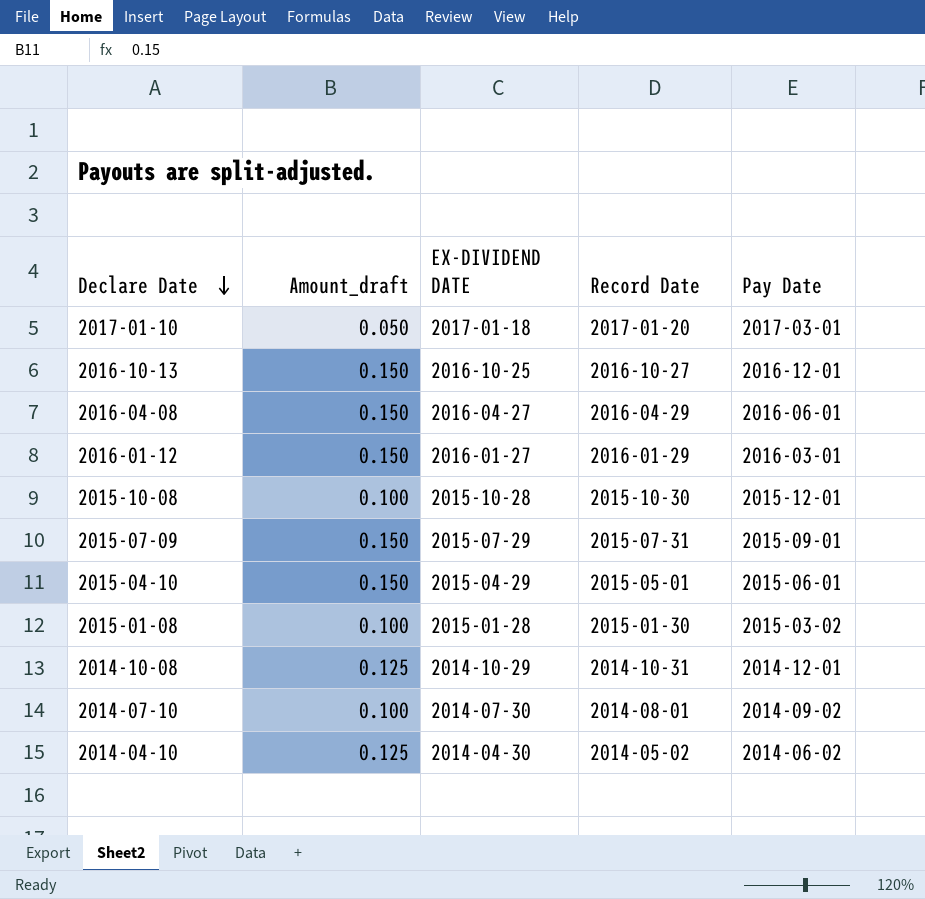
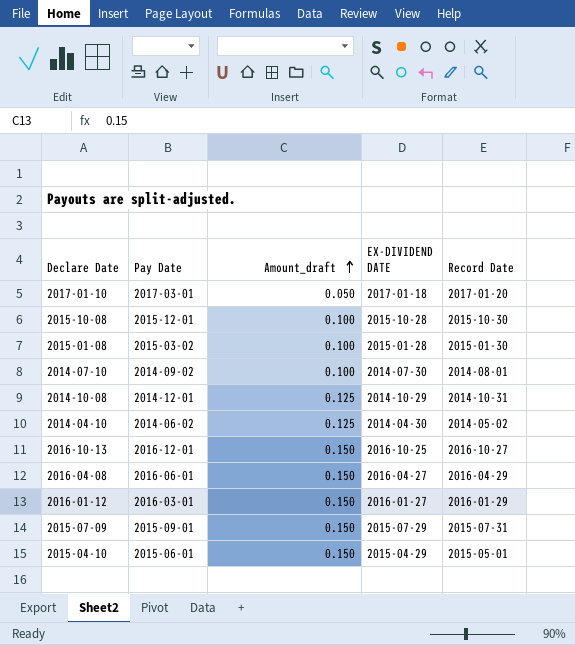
row order: Declare Date descending -> Amount_draft ascending
column Pay Date | position: 5 -> 2

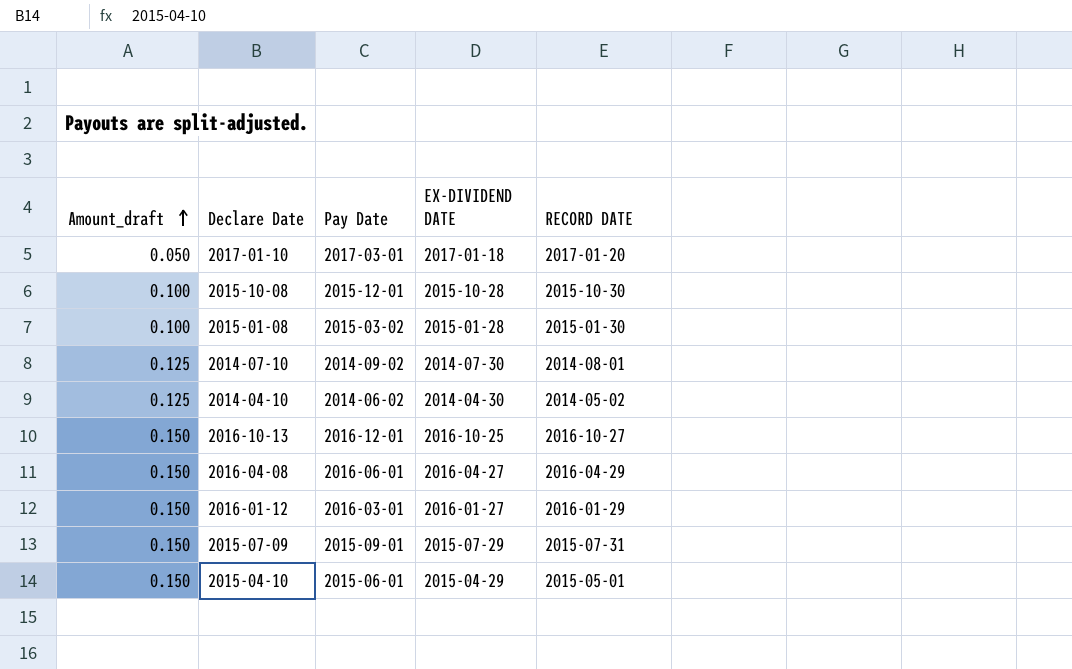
column Amount_draft | position: 3 -> 1
column name: Record Date -> RECORD DATE
row 2014-10-08: 2014-12-01 | 0.125 | 2014-10-29 | 2014-10-31 -> none
2014-07-10 | Amount_draft: 0.100 -> 0.125

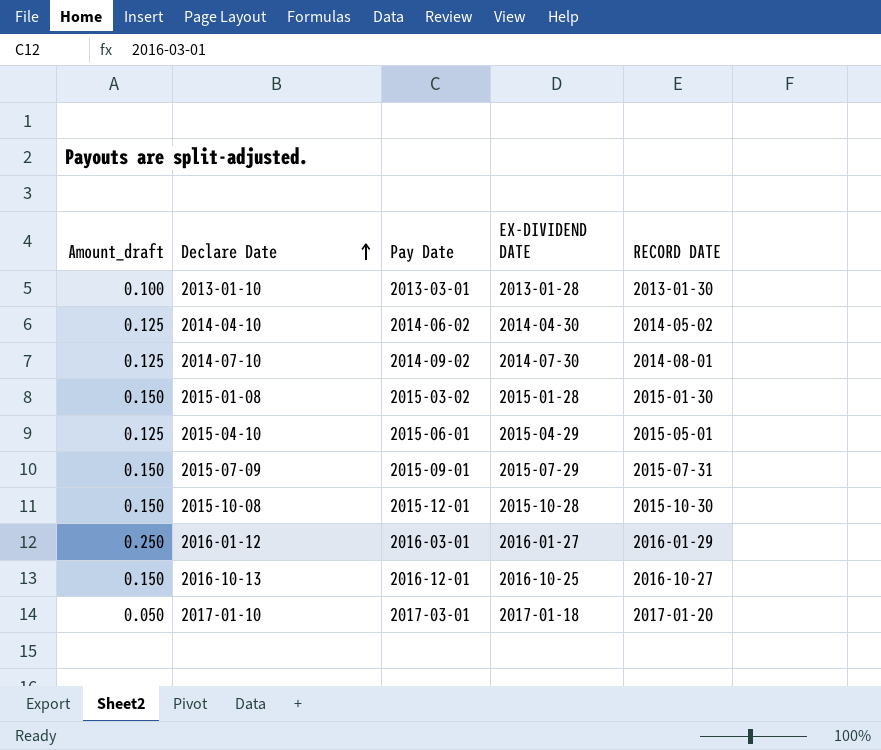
row order: Amount_draft ascending -> Declare Date ascending
row 2016-04-08: 0.150 | 2016-06-01 | 2016-04-27 | 2016-04-29 -> none
row 2013-01-10: none -> 0.100 | 2013-03-01 | 2013-01-28 | 2013-01-30
2015-01-08 | Amount_draft: 0.100 -> 0.150
2015-04-10 | Amount_draft: 0.150 -> 0.125
2015-10-08 | Amount_draft: 0.100 -> 0.150
2016-01-12 | Amount_draft: 0.150 -> 0.250

